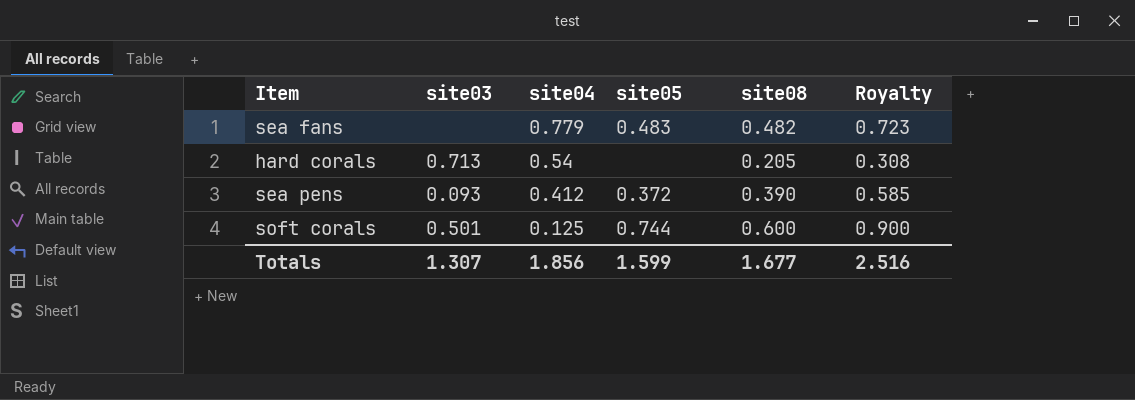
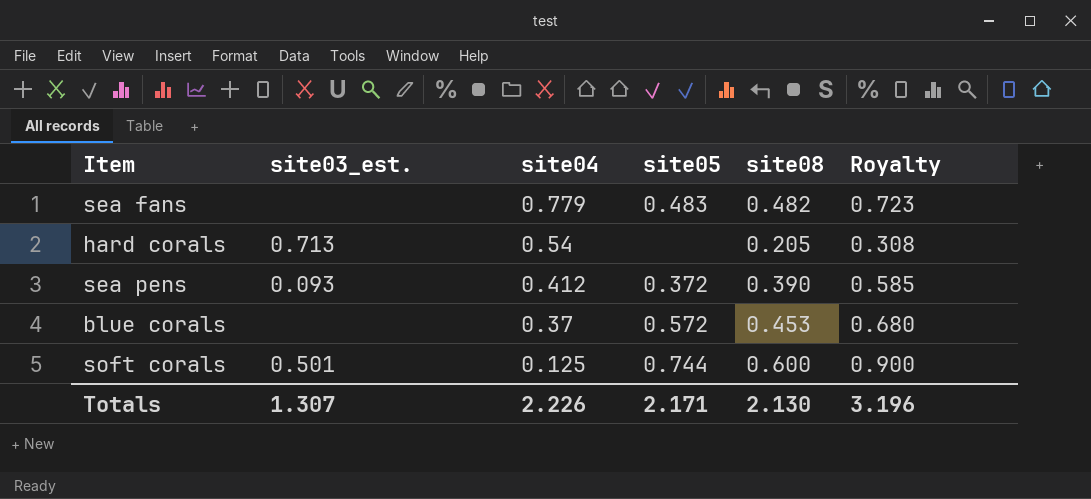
column name: site03 -> site03_est.
row blue corals: none -> none | 0.37 | 0.572 | 0.453 | 0.680
Totals | site04: 1.856 -> 2.226
Totals | site05: 1.599 -> 2.171
Totals | site08: 1.677 -> 2.130
Totals | Royalty: 2.516 -> 3.196

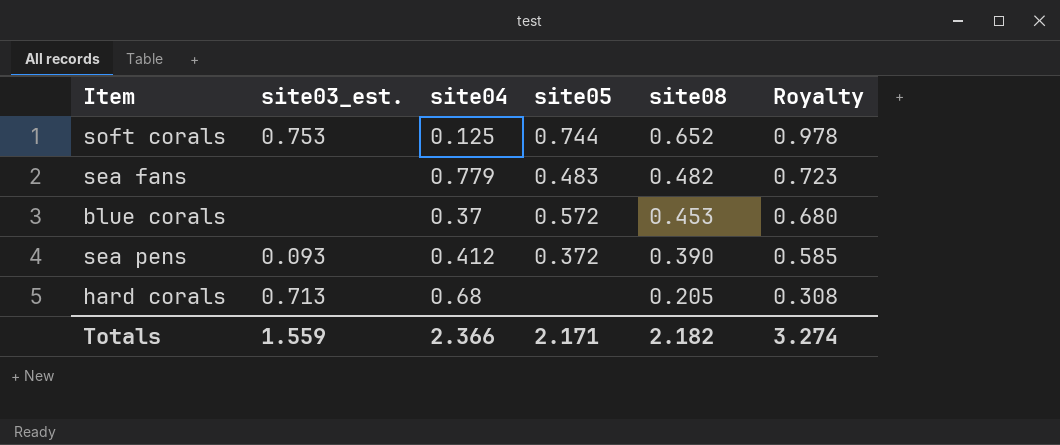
row order: site04 descending -> site08 descending
soft corals | site03_est.: 0.501 -> 0.753
soft corals | site08: 0.600 -> 0.652
soft corals | Royalty: 0.900 -> 0.978
hard corals | site04: 0.54 -> 0.68
Totals | site03_est.: 1.307 -> 1.559
Totals | site04: 2.226 -> 2.366
Totals | site08: 2.130 -> 2.182
Totals | Royalty: 3.196 -> 3.274

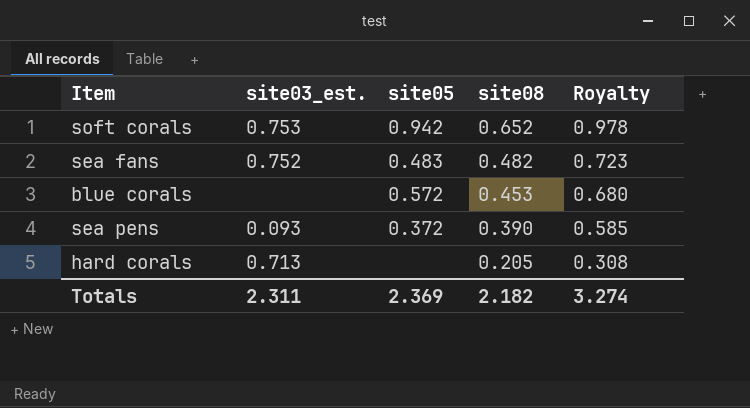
column site04 | position: 3 -> none
soft corals | site05: 0.744 -> 0.942
sea fans | site03_est.: none -> 0.752
Totals | site03_est.: 1.559 -> 2.311
Totals | site05: 2.171 -> 2.369

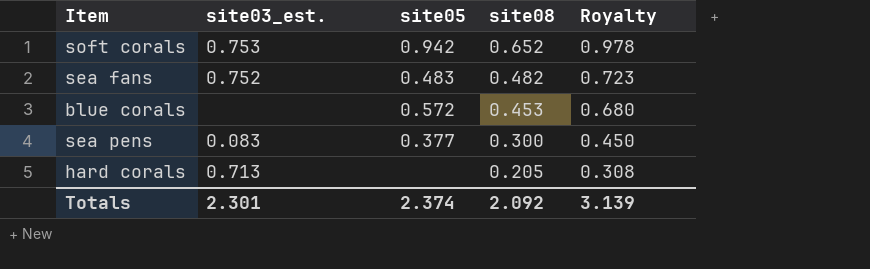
sea pens | site03_est.: 0.093 -> 0.083
sea pens | site05: 0.372 -> 0.377
sea pens | site08: 0.390 -> 0.300
sea pens | Royalty: 0.585 -> 0.450
Totals | site03_est.: 2.311 -> 2.301
Totals | site05: 2.369 -> 2.374
Totals | site08: 2.182 -> 2.092
Totals | Royalty: 3.274 -> 3.139

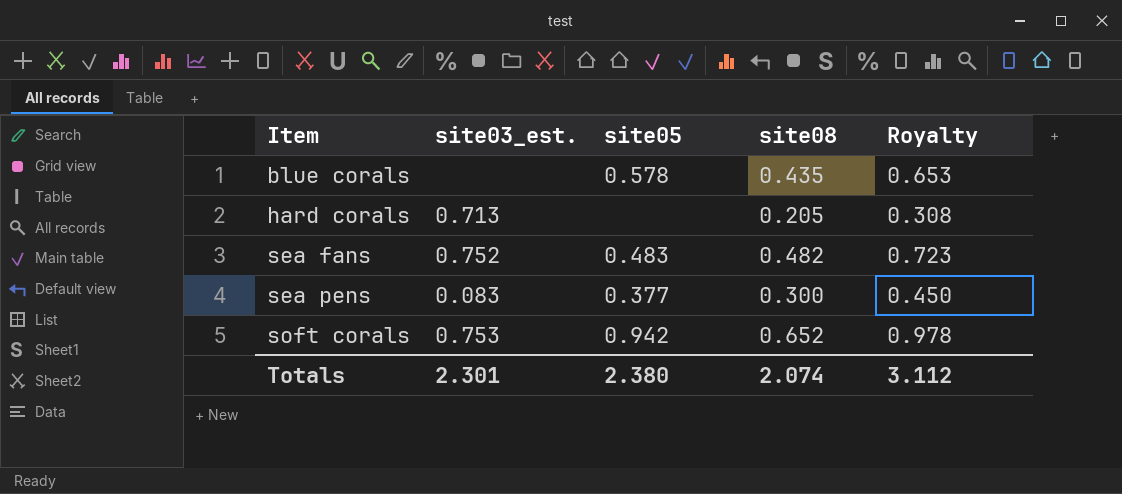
row order: site08 descending -> Item ascending
blue corals | site05: 0.572 -> 0.578
blue corals | site08: 0.453 -> 0.435
blue corals | Royalty: 0.680 -> 0.653
Totals | site05: 2.374 -> 2.380
Totals | site08: 2.092 -> 2.074
Totals | Royalty: 3.139 -> 3.112

